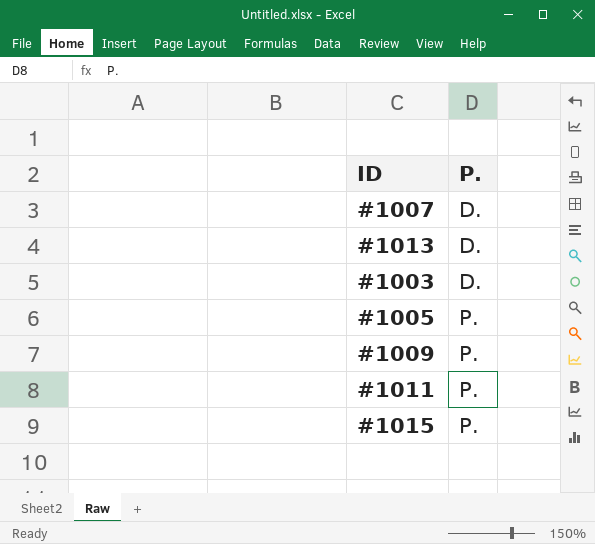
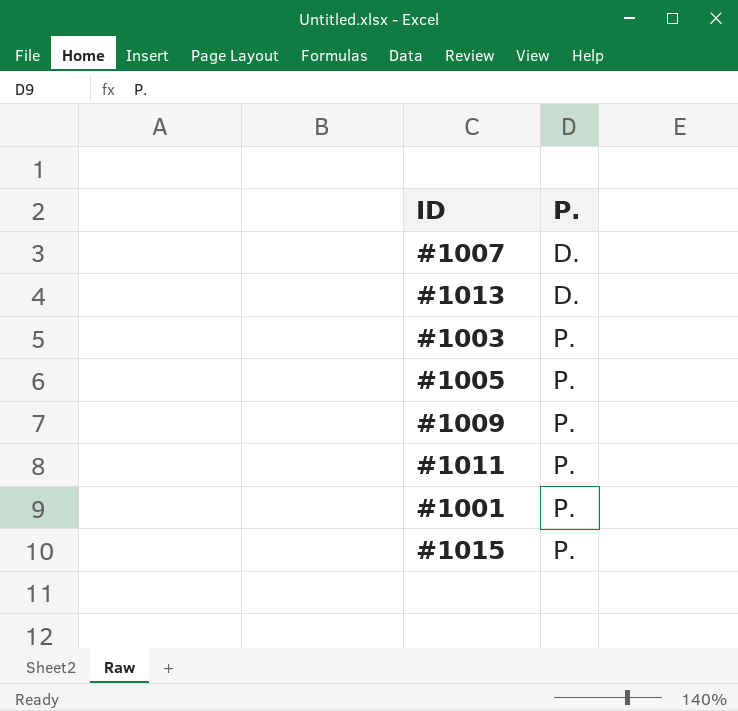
#1003 | P.: D. -> P.
row #1001: none -> P.

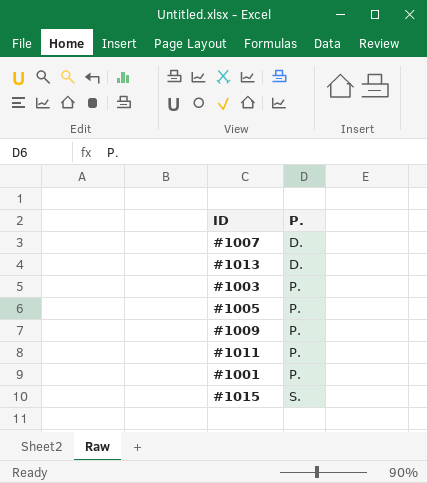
#1015 | P.: P. -> S.

